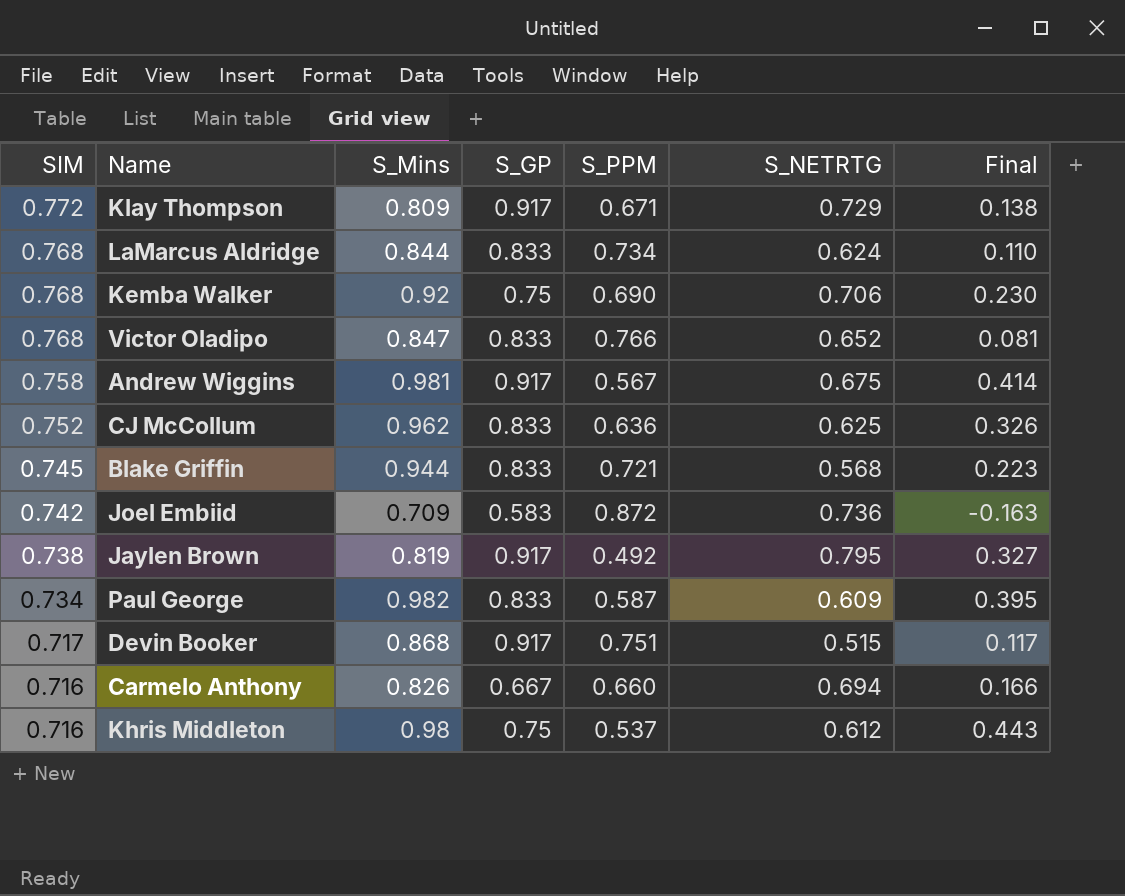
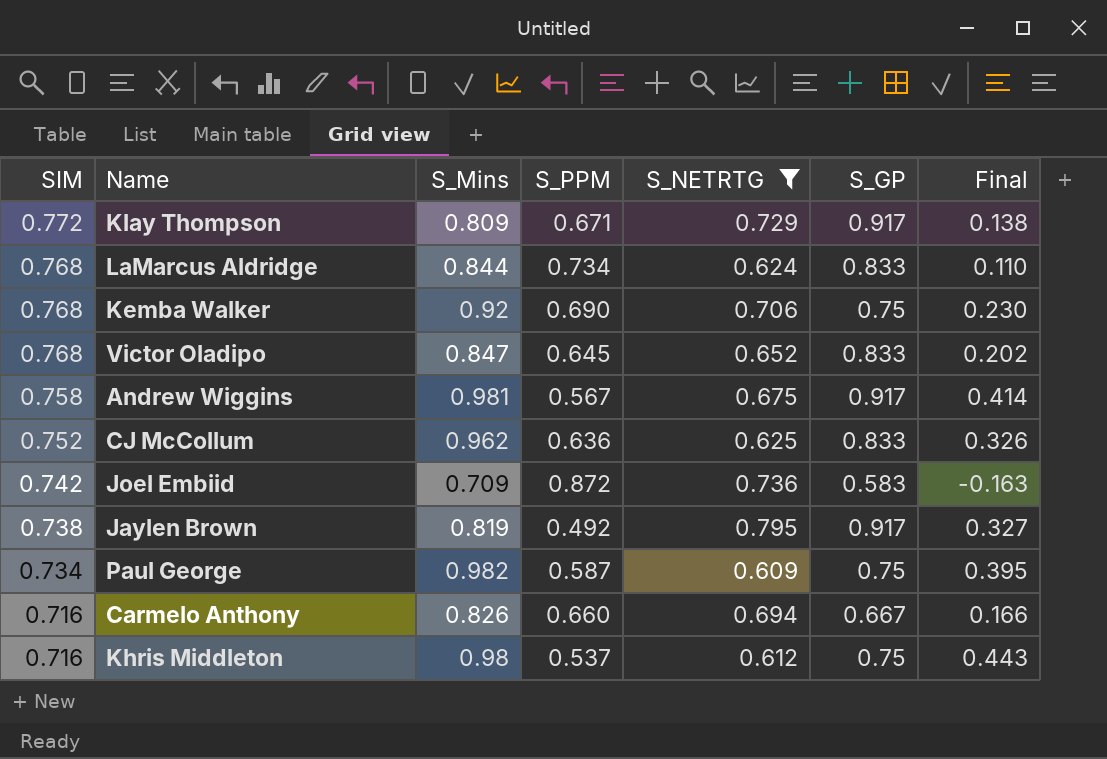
filter: none -> S_NETRTG >= 0.609
column S_GP | position: 4 -> 6
Victor Oladipo | S_PPM: 0.766 -> 0.645
Victor Oladipo | Final: 0.081 -> 0.202
Paul George | S_GP: 0.833 -> 0.75

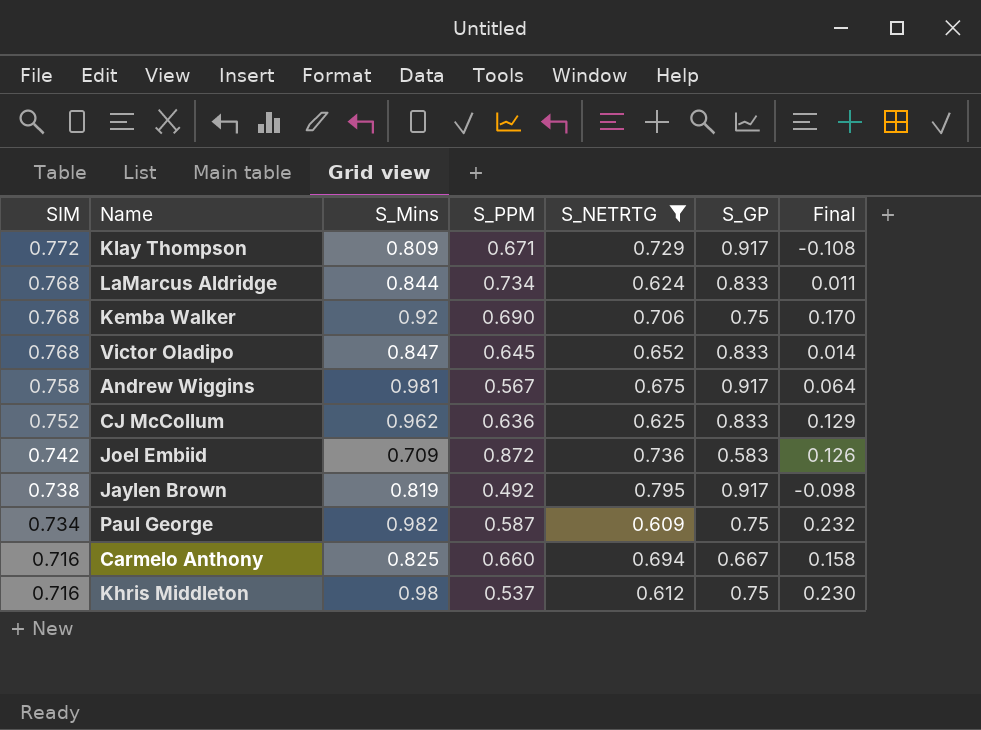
column Final | formula: [S_Mins] - [S_PPM] -> [S_Mins] - [S_GP]
Carmelo Anthony | S_Mins: 0.826 -> 0.825

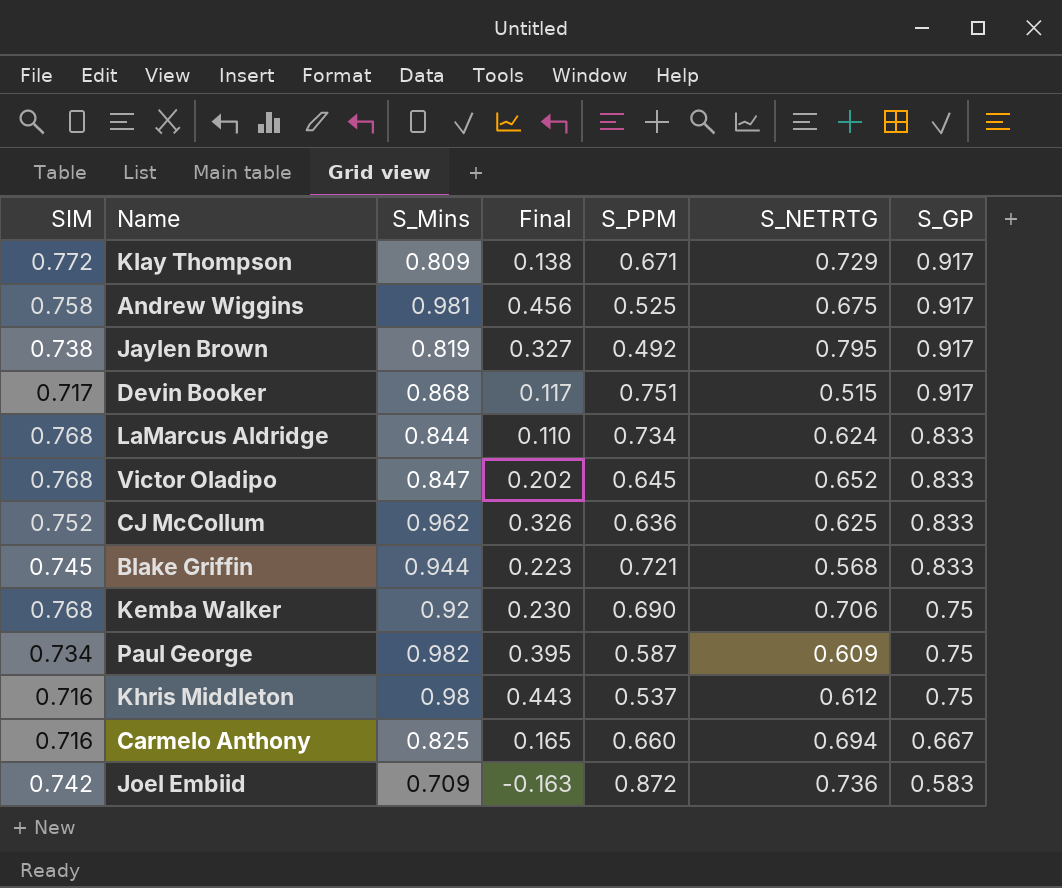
filter: S_NETRTG >= 0.609 -> none
row order: SIM descending -> S_GP descending
column Final | formula: [S_Mins] - [S_GP] -> [S_Mins] - [S_PPM]
column Final | position: 7 -> 4
Andrew Wiggins | S_PPM: 0.567 -> 0.525

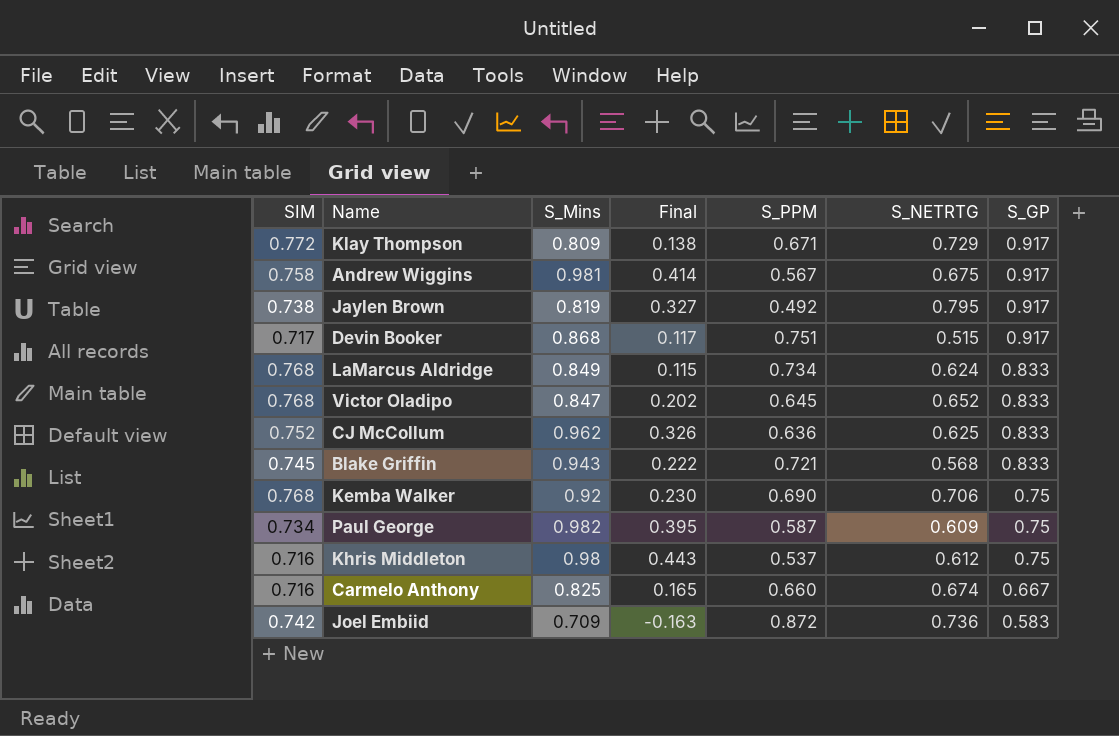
Andrew Wiggins | Final: 0.456 -> 0.414
Andrew Wiggins | S_PPM: 0.525 -> 0.567
LaMarcus Aldridge | S_Mins: 0.844 -> 0.849
LaMarcus Aldridge | Final: 0.110 -> 0.115
Blake Griffin | S_Mins: 0.944 -> 0.943
Blake Griffin | Final: 0.223 -> 0.222
Carmelo Anthony | S_NETRTG: 0.694 -> 0.674

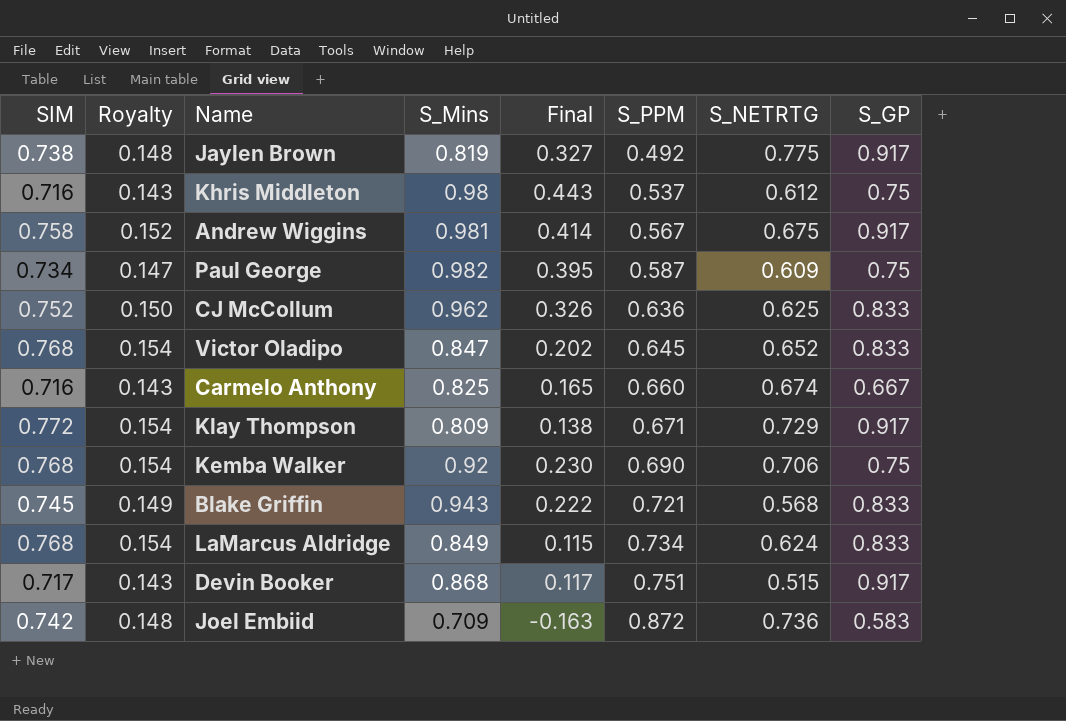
row order: S_GP descending -> S_PPM ascending
column Royalty | formula: none -> [SIM] * 0.2
Jaylen Brown | S_NETRTG: 0.795 -> 0.775

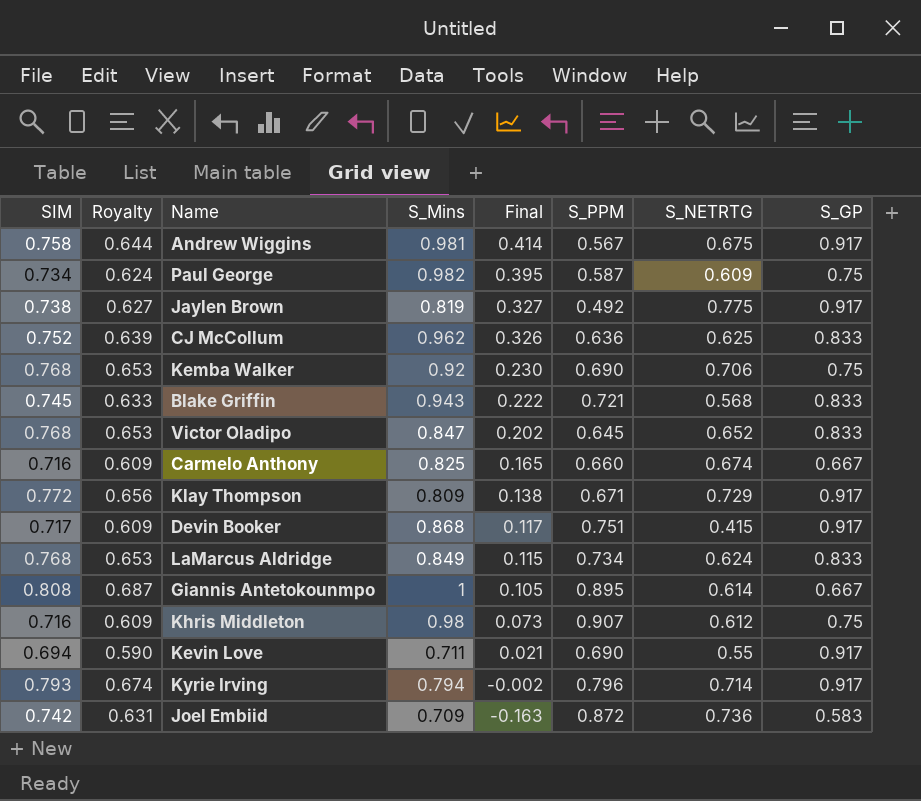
row order: S_PPM ascending -> Final descending
column Royalty | formula: [SIM] * 0.2 -> [SIM] * 0.85
Devin Booker | S_NETRTG: 0.515 -> 0.415
row Giannis Antetokounmpo: none -> 0.808 | 0.687 | 1 | 0.105 | 0.895 | 0.614 | 0.667
Khris Middleton | Final: 0.443 -> 0.073
Khris Middleton | S_PPM: 0.537 -> 0.907
row Kevin Love: none -> 0.694 | 0.590 | 0.711 | 0.021 | 0.690 | 0.55 | 0.917
row Kyrie Irving: none -> 0.793 | 0.674 | 0.794 | -0.002 | 0.796 | 0.714 | 0.917

